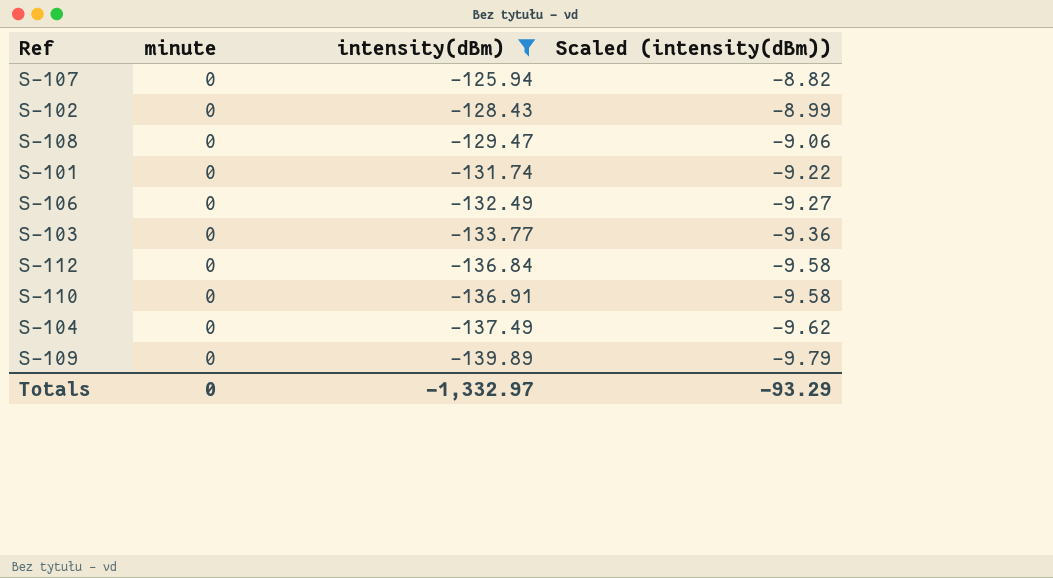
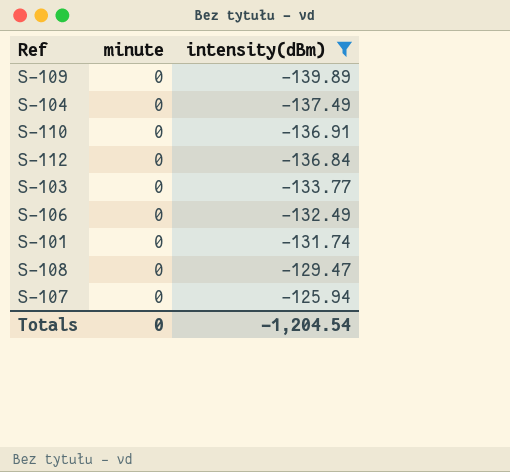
row order: intensity(dBm) descending -> intensity(dBm) ascending
column Scaled (intensity(dBm)) | formula: [intensity(dBm)] * 0.07 -> none
row S-102: 0 | -128.43 | -8.99 -> none
Totals | intensity(dBm): -1,332.97 -> -1,204.54

